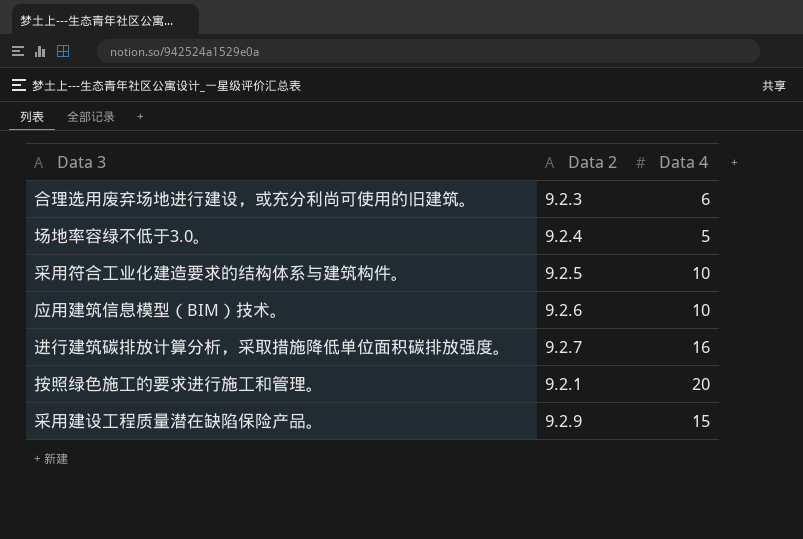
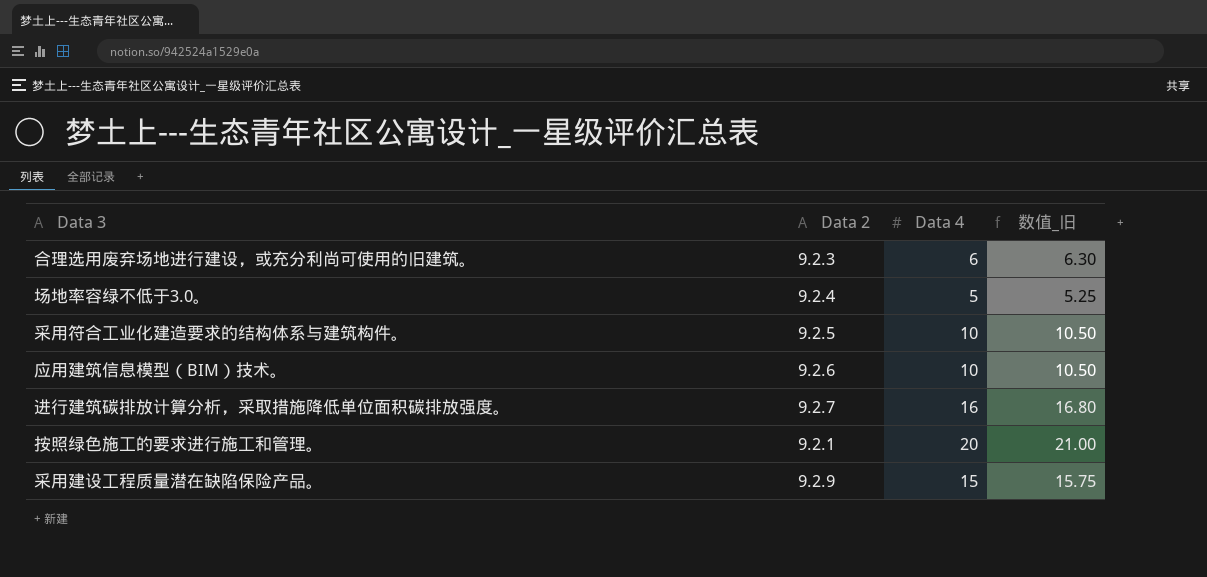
column 数值_旧 | formula: none -> [Data 4] * 1.05

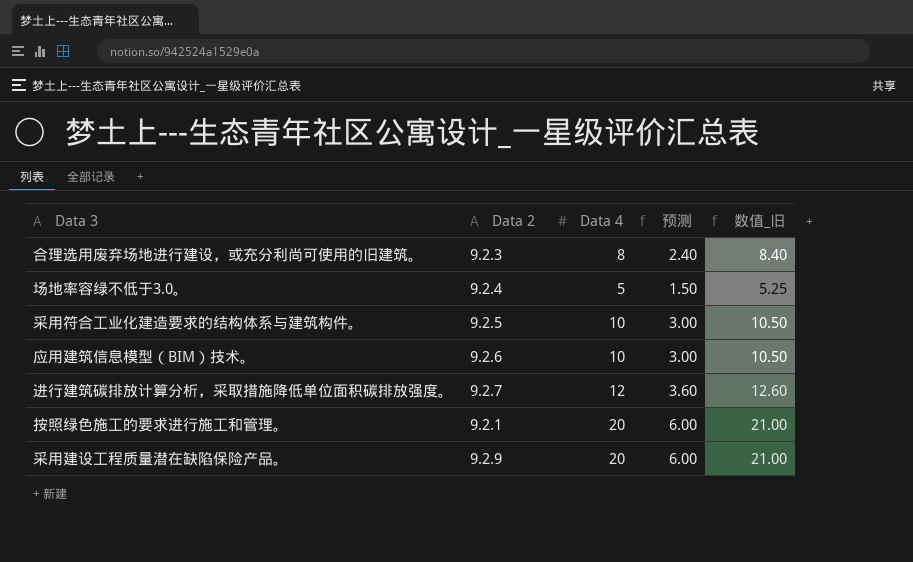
column 预测 | formula: none -> [Data 4] * 0.3
合理选用废弃场地进行建设，或充分利尚可使用的旧建筑。 | Data 4: 6 -> 8
合理选用废弃场地进行建设，或充分利尚可使用的旧建筑。 | 数值_旧: 6.30 -> 8.40
进行建筑碳排放计算分析，采取措施降低单位面积碳排放强度。 | Data 4: 16 -> 12
进行建筑碳排放计算分析，采取措施降低单位面积碳排放强度。 | 数值_旧: 16.80 -> 12.60
采用建设工程质量潜在缺陷保险产品。 | Data 4: 15 -> 20
采用建设工程质量潜在缺陷保险产品。 | 数值_旧: 15.75 -> 21.00

